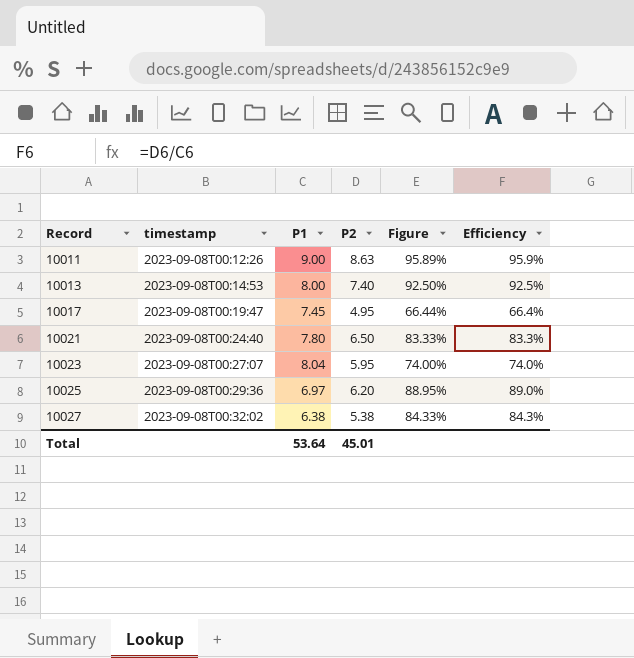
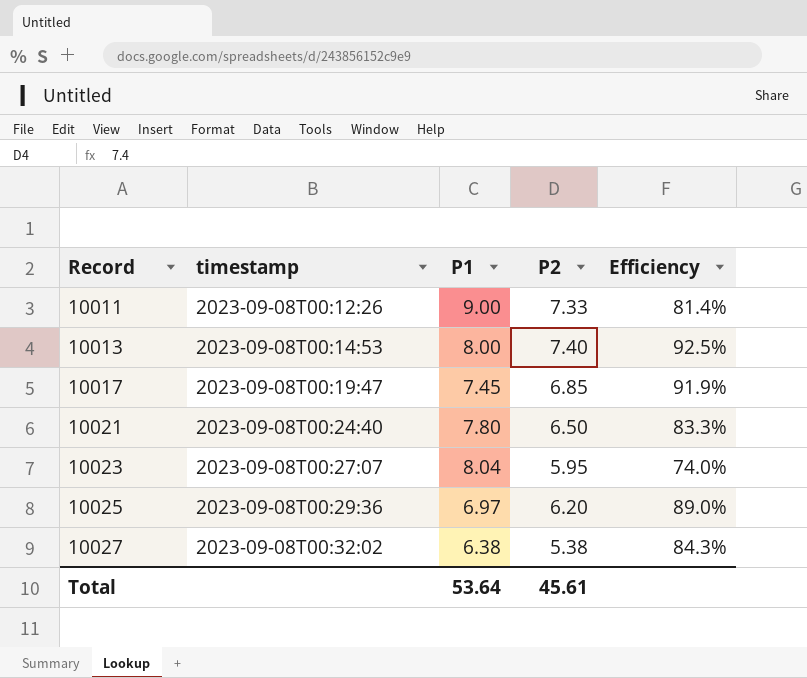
column Figure | formula: [P2] / [P1] -> none
10011 | P2: 8.63 -> 7.33
10011 | Efficiency: 95.9% -> 81.4%
10017 | P2: 4.95 -> 6.85
10017 | Efficiency: 66.4% -> 91.9%
Total | P2: 45.01 -> 45.61

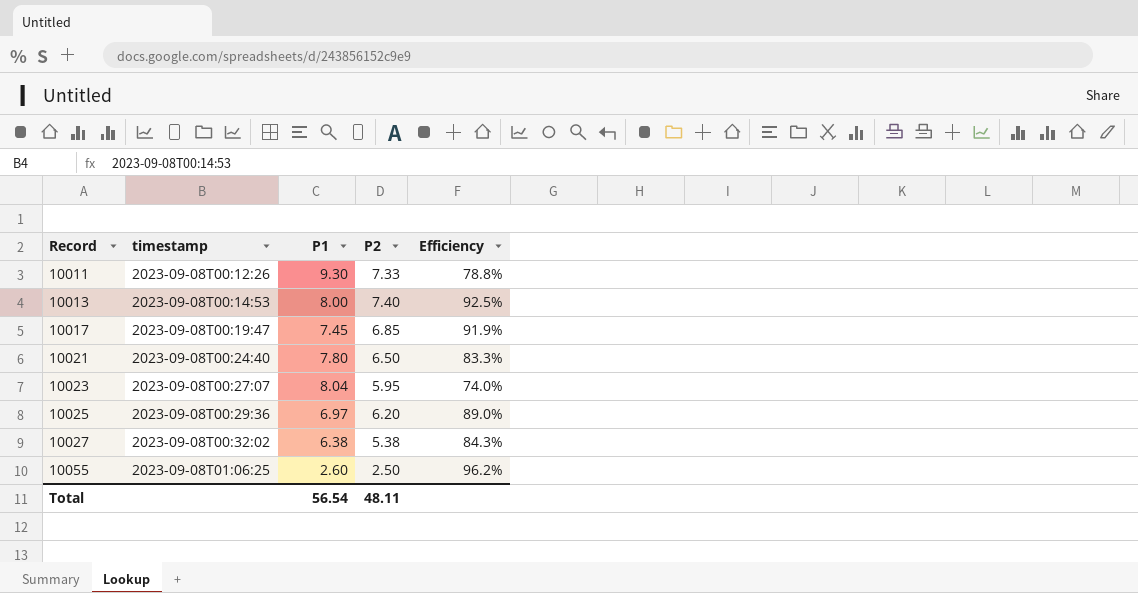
10011 | P1: 9.00 -> 9.30
10011 | Efficiency: 81.4% -> 78.8%
row 10055: none -> 2023-09-08T01:06:25 | 2.60 | 2.50 | 96.2%
Total | P1: 53.64 -> 56.54
Total | P2: 45.61 -> 48.11

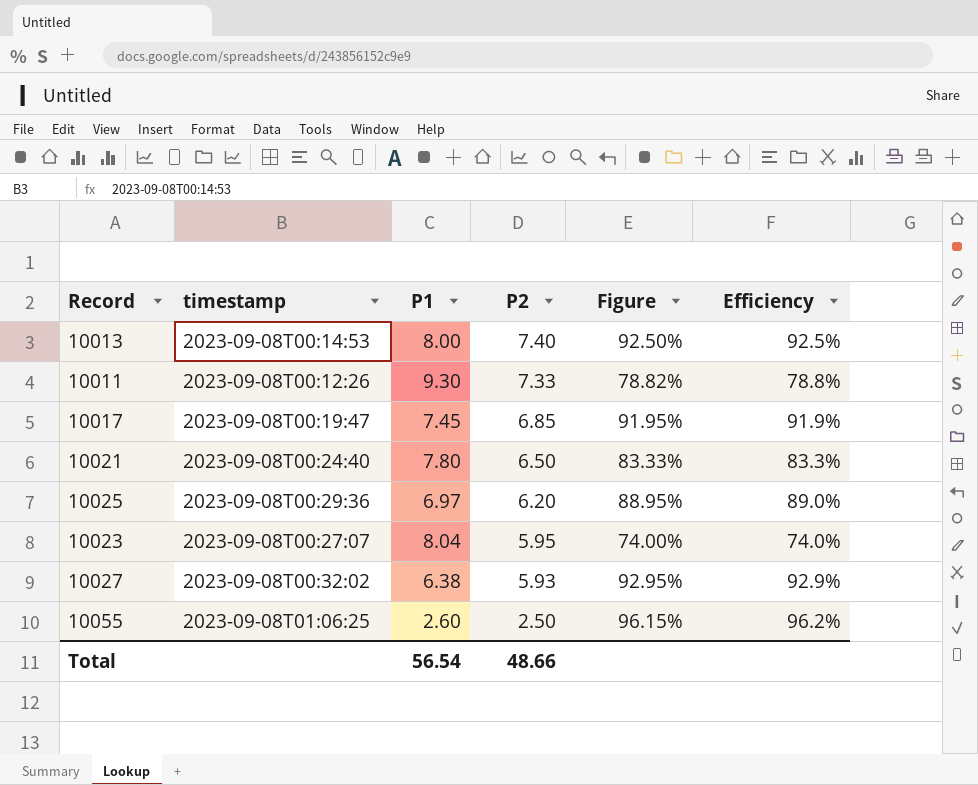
row order: Record ascending -> P2 descending
column Figure | formula: none -> [P2] / [P1]
10027 | P2: 5.38 -> 5.93
10027 | Efficiency: 84.3% -> 92.9%
Total | P2: 48.11 -> 48.66

